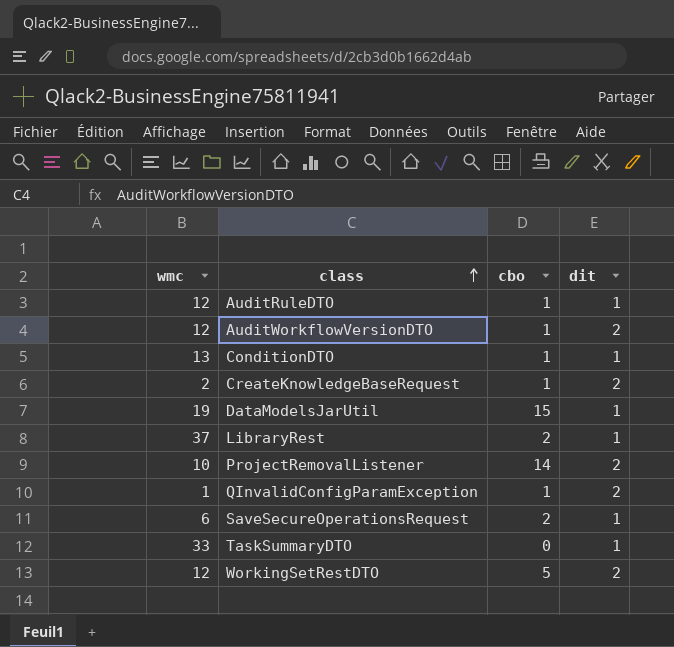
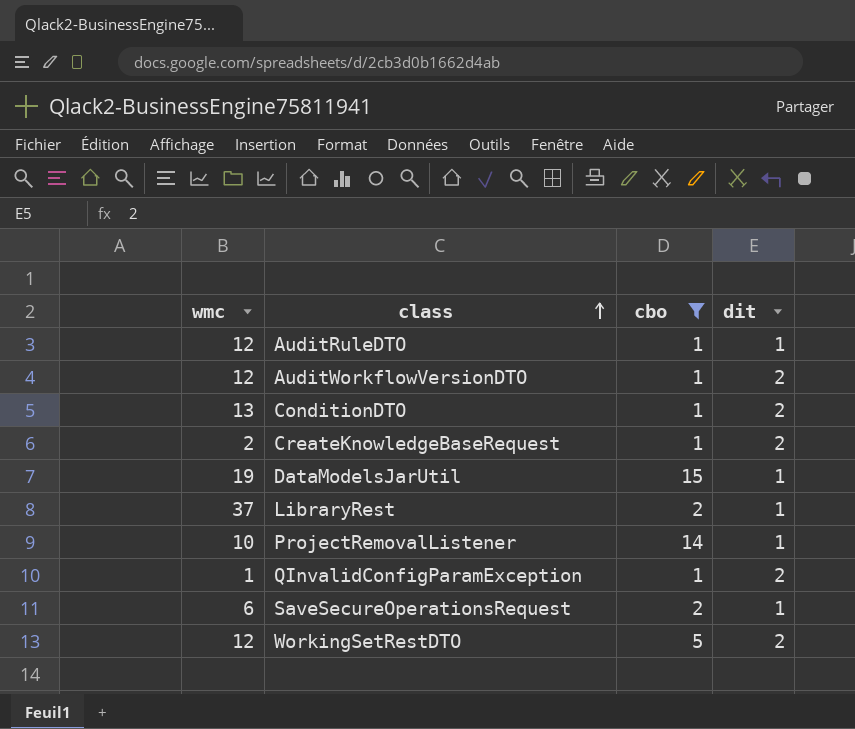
filter: none -> cbo != 0
ConditionDTO | dit: 1 -> 2
ProjectRemovalListener | dit: 2 -> 1

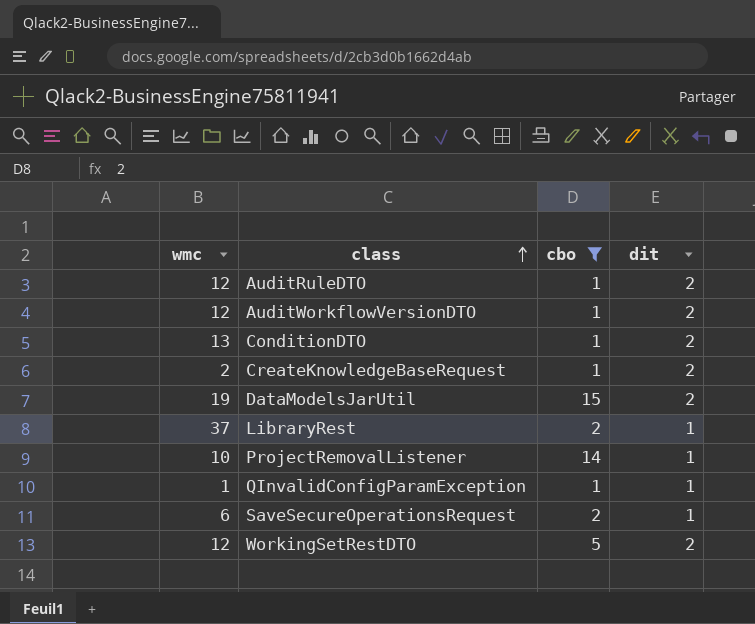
AuditRuleDTO | dit: 1 -> 2
DataModelsJarUtil | dit: 1 -> 2
QInvalidConfigParamException | dit: 2 -> 1

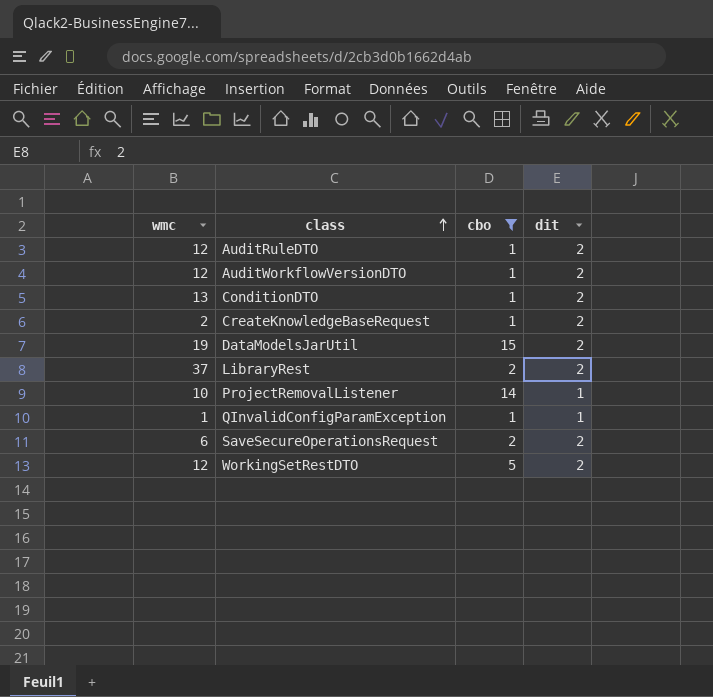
LibraryRest | dit: 1 -> 2
SaveSecureOperationsRequest | dit: 1 -> 2

